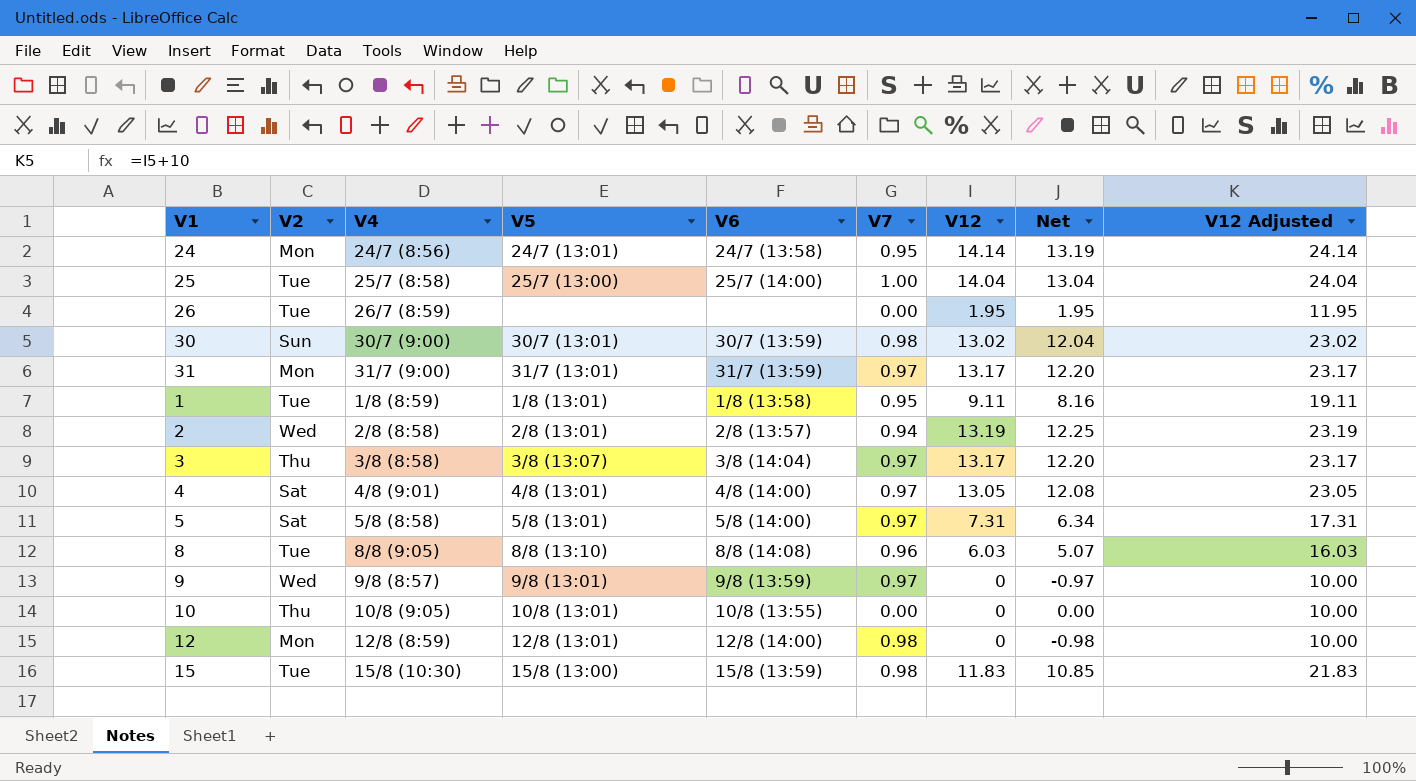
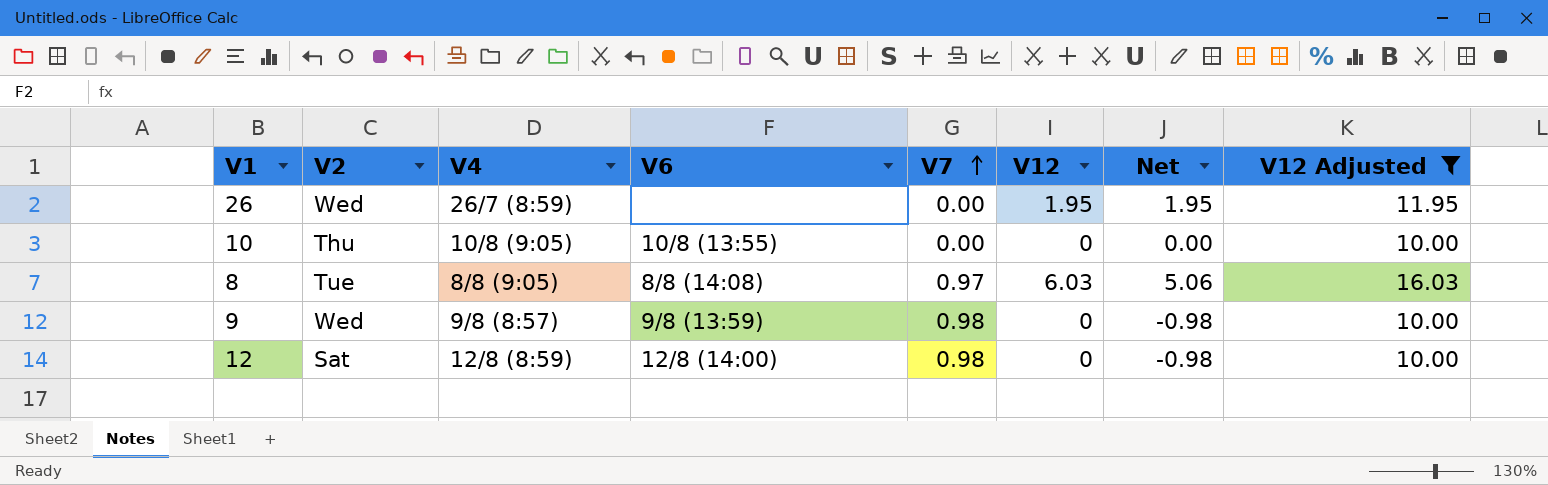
filter: none -> V12 Adjusted <= 16.03
row order: none -> V7 ascending
column V5 | position: 4 -> none
26 | V2: Tue -> Wed
8 | V7: 0.96 -> 0.97
8 | Net: 5.07 -> 5.06
9 | V7: 0.97 -> 0.98
9 | Net: -0.97 -> -0.98
12 | V2: Mon -> Sat

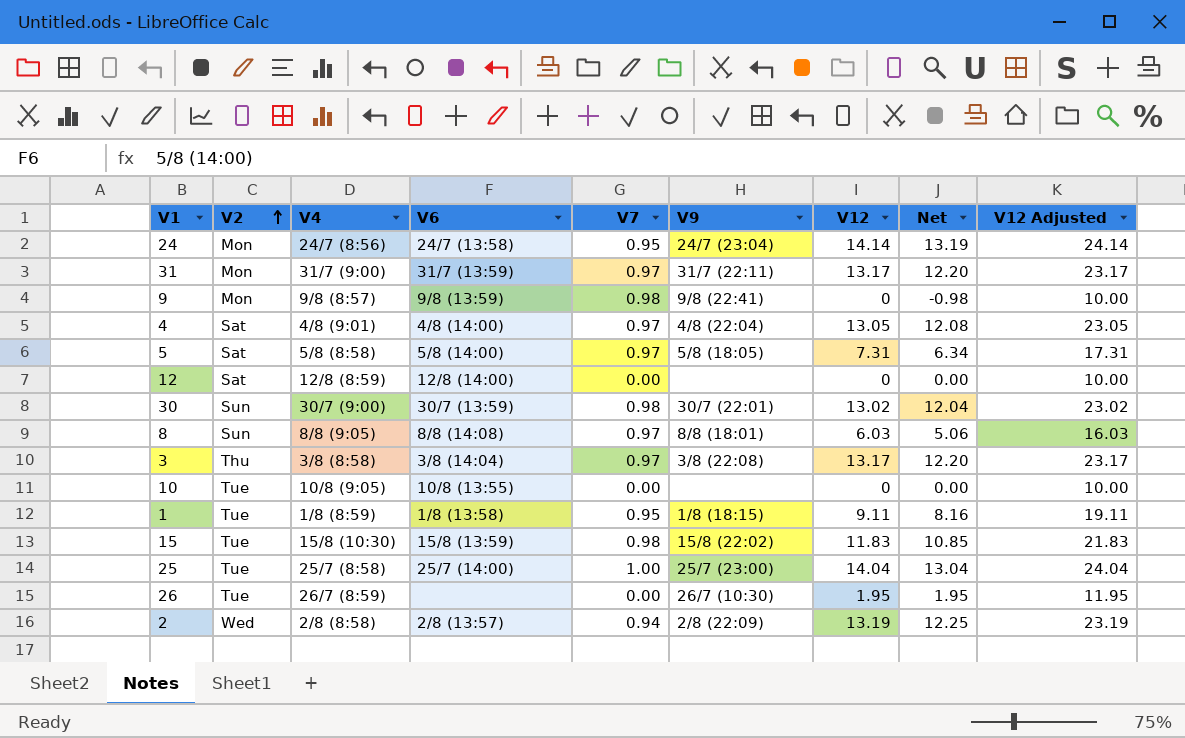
filter: V12 Adjusted <= 16.03 -> none
row order: V7 ascending -> V2 ascending
column V9 | position: none -> 6
9 | V2: Wed -> Mon
12 | V7: 0.98 -> 0.00
12 | Net: -0.98 -> 0.00
8 | V2: Tue -> Sun
10 | V2: Thu -> Tue
26 | V2: Wed -> Tue

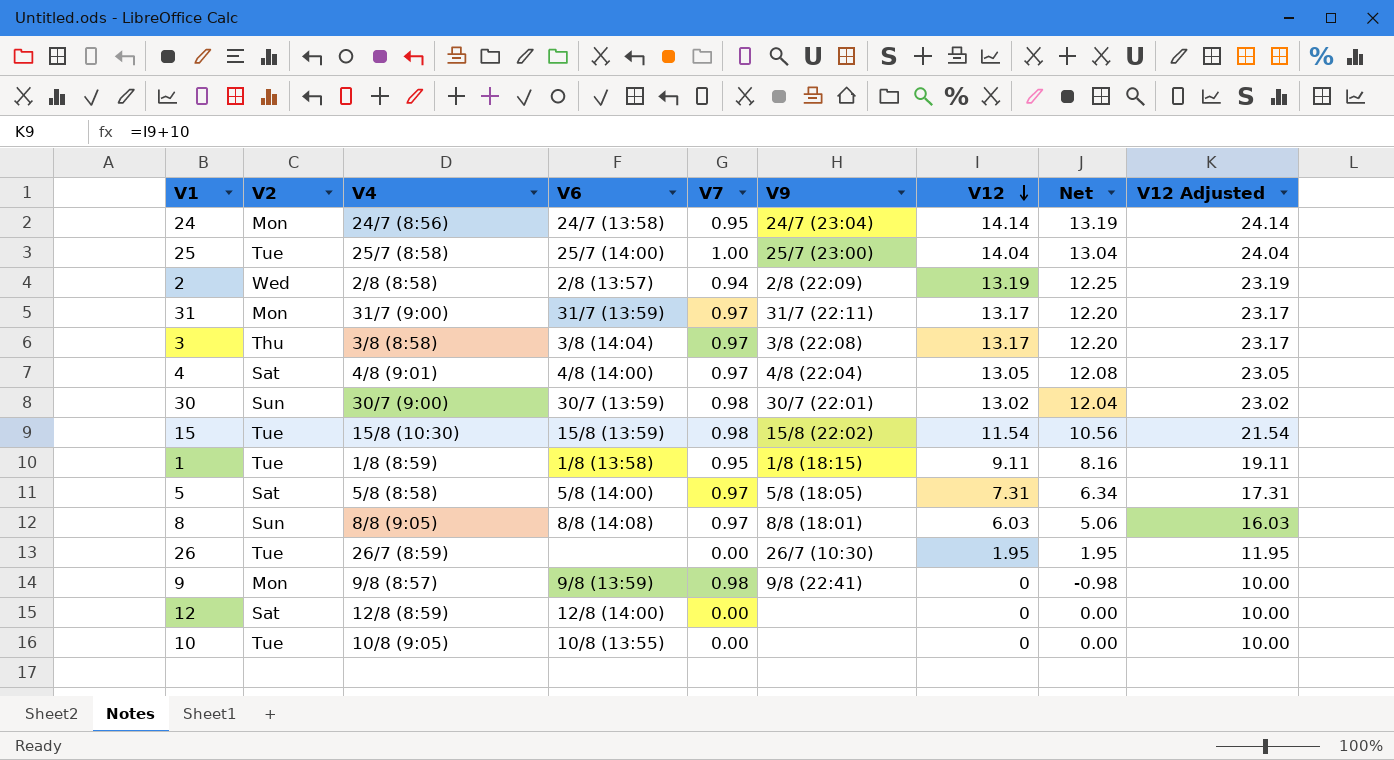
row order: V2 ascending -> V12 descending
15 | V12: 11.83 -> 11.54
15 | Net: 10.85 -> 10.56
15 | V12 Adjusted: 21.83 -> 21.54

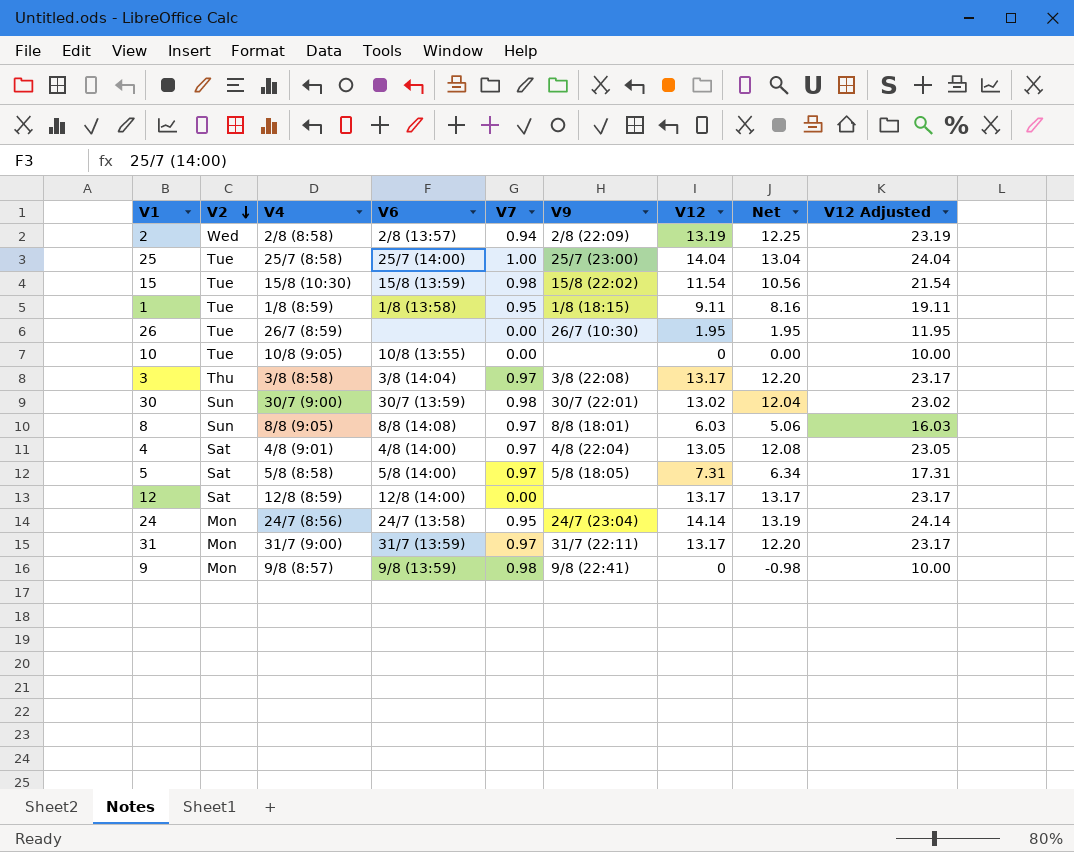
row order: V12 descending -> V2 descending
12 | V12: 0 -> 13.17
12 | Net: 0.00 -> 13.17
12 | V12 Adjusted: 10.00 -> 23.17

